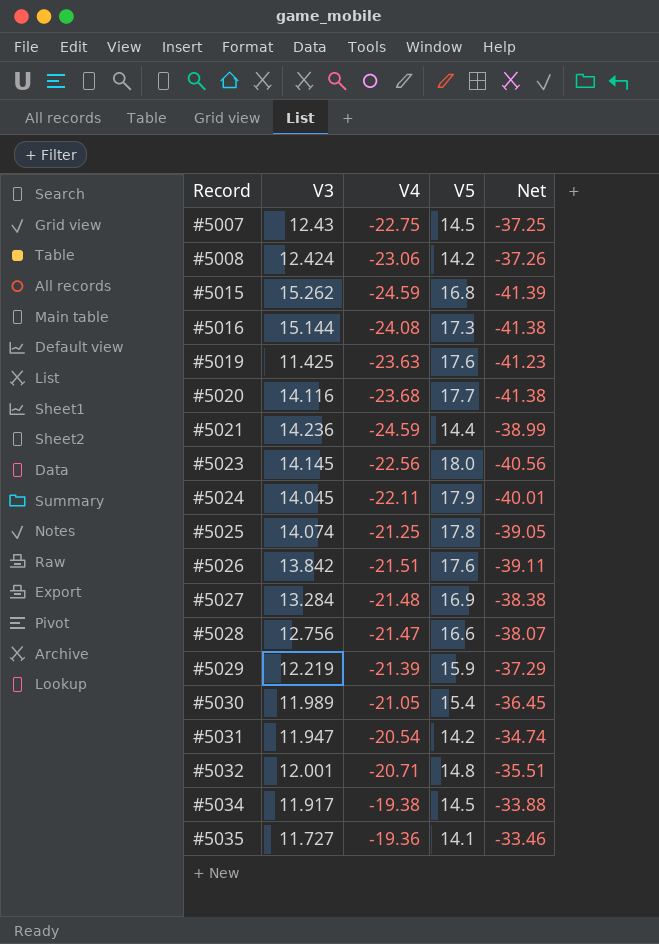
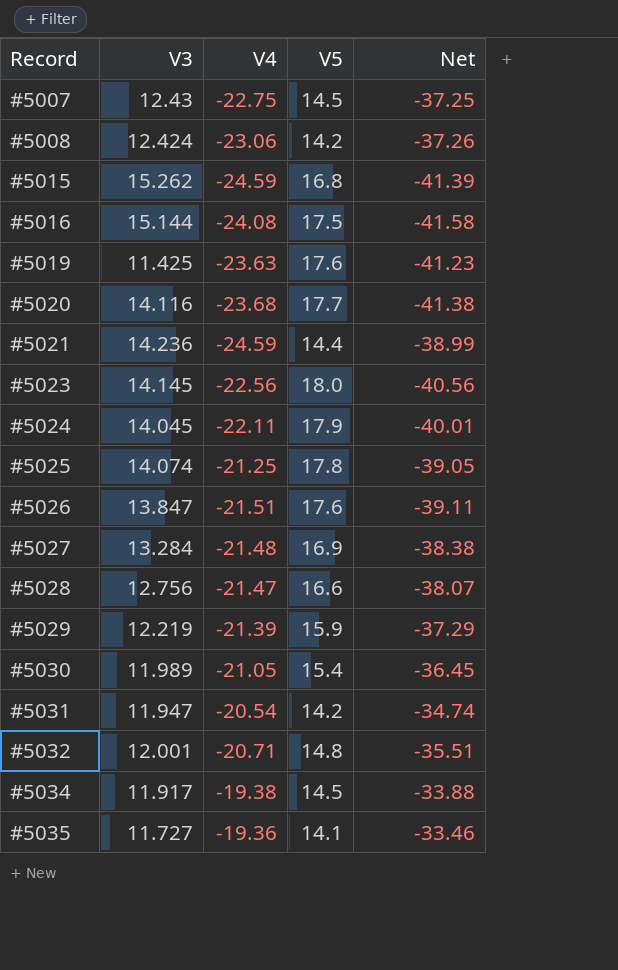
#5016 | V5: 17.3 -> 17.5
#5016 | Net: -41.38 -> -41.58
#5026 | V3: 13.842 -> 13.847

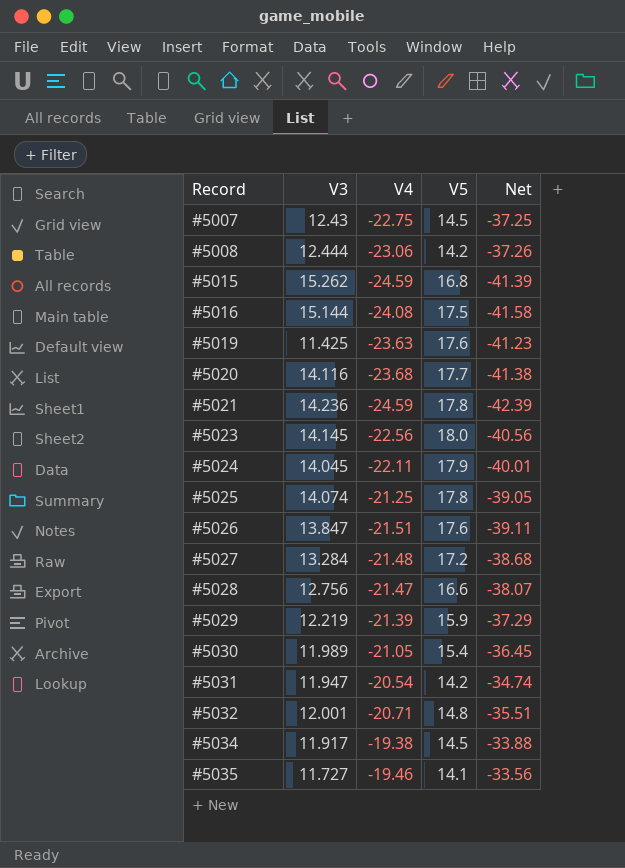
#5008 | V3: 12.424 -> 12.444
#5021 | V5: 14.4 -> 17.8
#5021 | Net: -38.99 -> -42.39
#5027 | V5: 16.9 -> 17.2
#5027 | Net: -38.38 -> -38.68
#5035 | V4: -19.36 -> -19.46
#5035 | Net: -33.46 -> -33.56

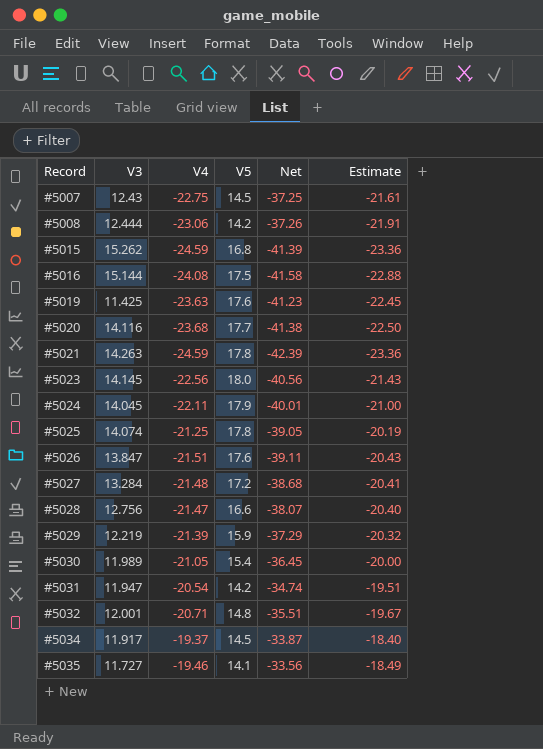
column Estimate | formula: none -> [V4] * 0.95
#5021 | V3: 14.236 -> 14.263
#5034 | V4: -19.38 -> -19.37
#5034 | Net: -33.88 -> -33.87

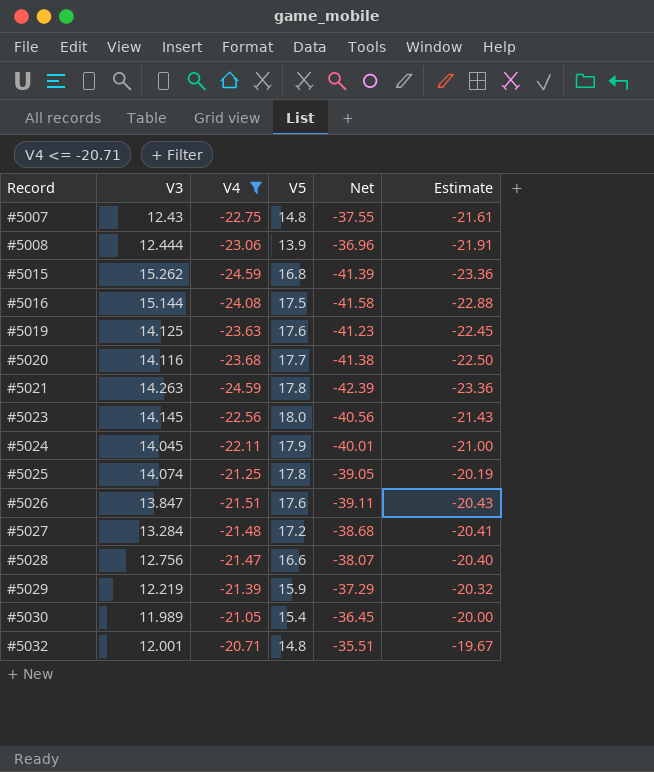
filter: none -> V4 <= -20.71
#5007 | V5: 14.5 -> 14.8
#5007 | Net: -37.25 -> -37.55
#5008 | V5: 14.2 -> 13.9
#5008 | Net: -37.26 -> -36.96
#5019 | V3: 11.425 -> 14.125

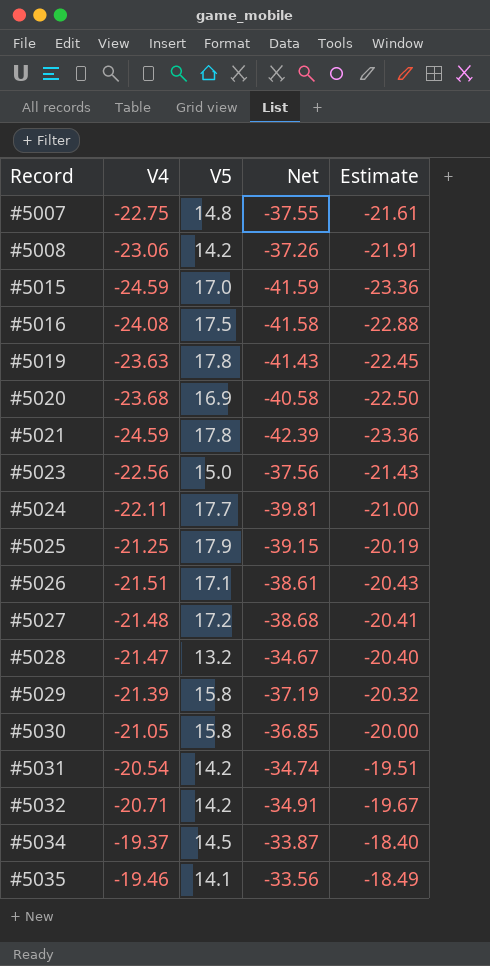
filter: V4 <= -20.71 -> none
column V3 | position: 2 -> none
#5008 | V5: 13.9 -> 14.2
#5008 | Net: -36.96 -> -37.26
#5015 | V5: 16.8 -> 17.0
#5015 | Net: -41.39 -> -41.59
#5019 | V5: 17.6 -> 17.8
#5019 | Net: -41.23 -> -41.43
#5020 | V5: 17.7 -> 16.9
#5020 | Net: -41.38 -> -40.58
#5023 | V5: 18.0 -> 15.0
#5023 | Net: -40.56 -> -37.56
#5024 | V5: 17.9 -> 17.7
#5024 | Net: -40.01 -> -39.81
#5025 | V5: 17.8 -> 17.9
#5025 | Net: -39.05 -> -39.15
#5026 | V5: 17.6 -> 17.1
#5026 | Net: -39.11 -> -38.61
#5028 | V5: 16.6 -> 13.2
#5028 | Net: -38.07 -> -34.67
#5029 | V5: 15.9 -> 15.8
#5029 | Net: -37.29 -> -37.19
#5030 | V5: 15.4 -> 15.8
#5030 | Net: -36.45 -> -36.85
#5032 | V5: 14.8 -> 14.2
#5032 | Net: -35.51 -> -34.91

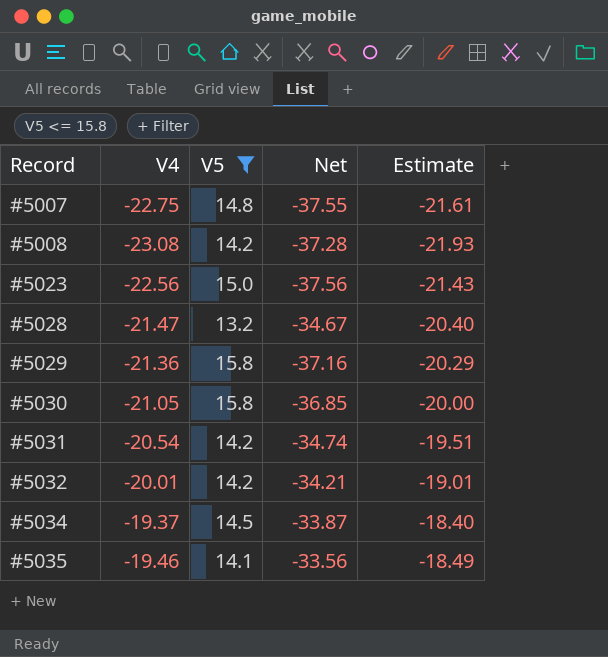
filter: none -> V5 <= 15.8
#5008 | V4: -23.06 -> -23.08
#5008 | Net: -37.26 -> -37.28
#5008 | Estimate: -21.91 -> -21.93
#5029 | V4: -21.39 -> -21.36
#5029 | Net: -37.19 -> -37.16
#5029 | Estimate: -20.32 -> -20.29
#5032 | V4: -20.71 -> -20.01
#5032 | Net: -34.91 -> -34.21
#5032 | Estimate: -19.67 -> -19.01

